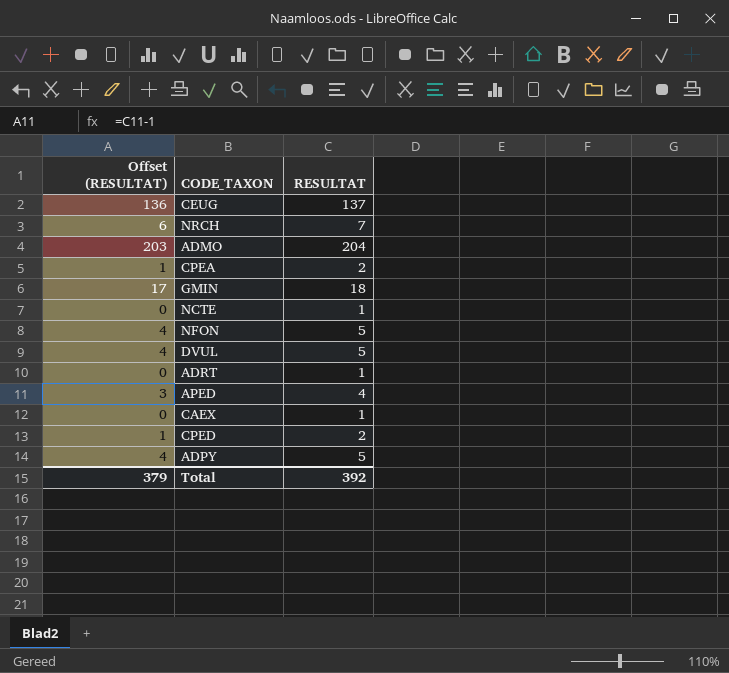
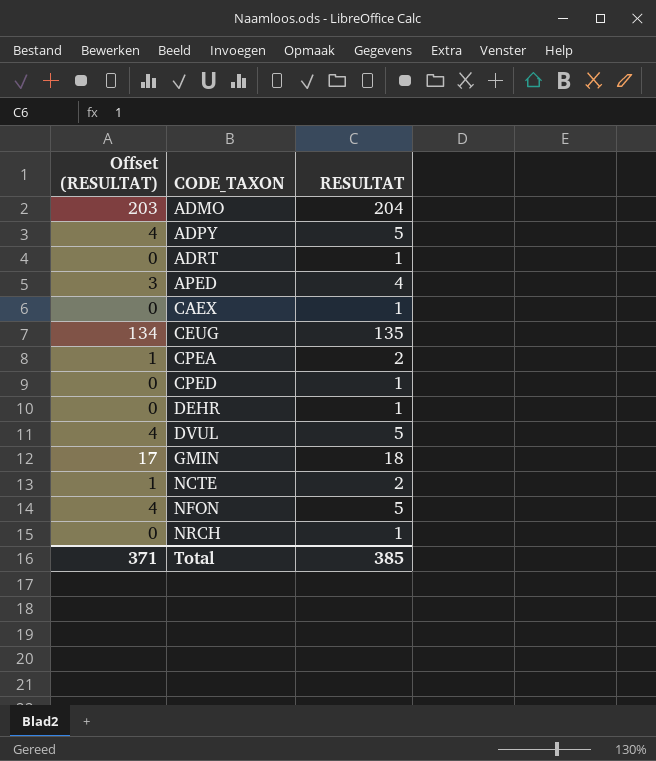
row order: none -> CODE_TAXON ascending
CEUG | Offset (RESULTAT): 136 -> 134
CEUG | RESULTAT: 137 -> 135
CPED | Offset (RESULTAT): 1 -> 0
CPED | RESULTAT: 2 -> 1
row DEHR: none -> 0 | 1
NCTE | Offset (RESULTAT): 0 -> 1
NCTE | RESULTAT: 1 -> 2
NRCH | Offset (RESULTAT): 6 -> 0
NRCH | RESULTAT: 7 -> 1
Total | Offset (RESULTAT): 379 -> 371
Total | RESULTAT: 392 -> 385

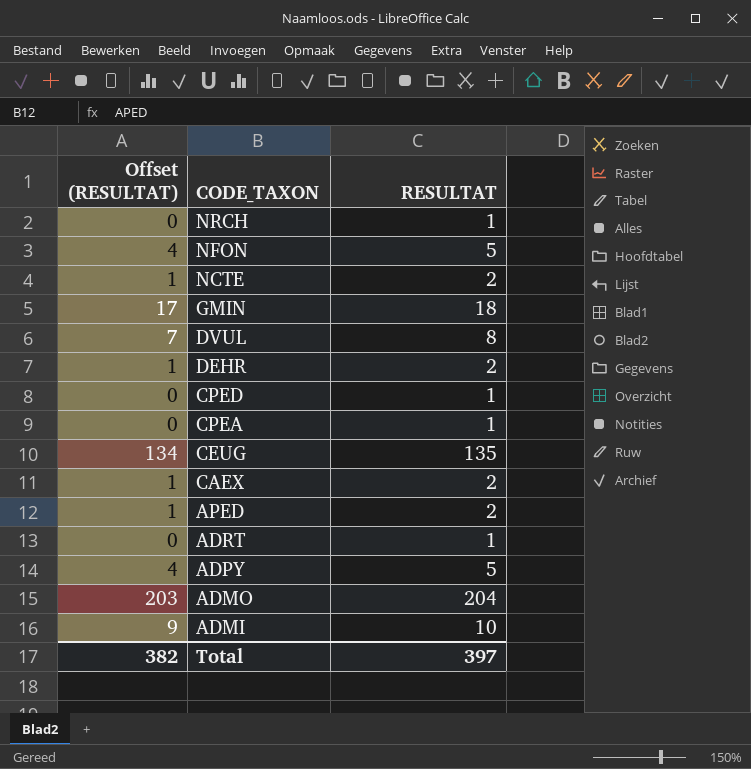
row order: CODE_TAXON ascending -> CODE_TAXON descending
DVUL | Offset (RESULTAT): 4 -> 7
DVUL | RESULTAT: 5 -> 8
DEHR | Offset (RESULTAT): 0 -> 1
DEHR | RESULTAT: 1 -> 2
CPEA | Offset (RESULTAT): 1 -> 0
CPEA | RESULTAT: 2 -> 1
CAEX | Offset (RESULTAT): 0 -> 1
CAEX | RESULTAT: 1 -> 2
APED | Offset (RESULTAT): 3 -> 1
APED | RESULTAT: 4 -> 2
row ADMI: none -> 9 | 10
Total | Offset (RESULTAT): 371 -> 382
Total | RESULTAT: 385 -> 397

